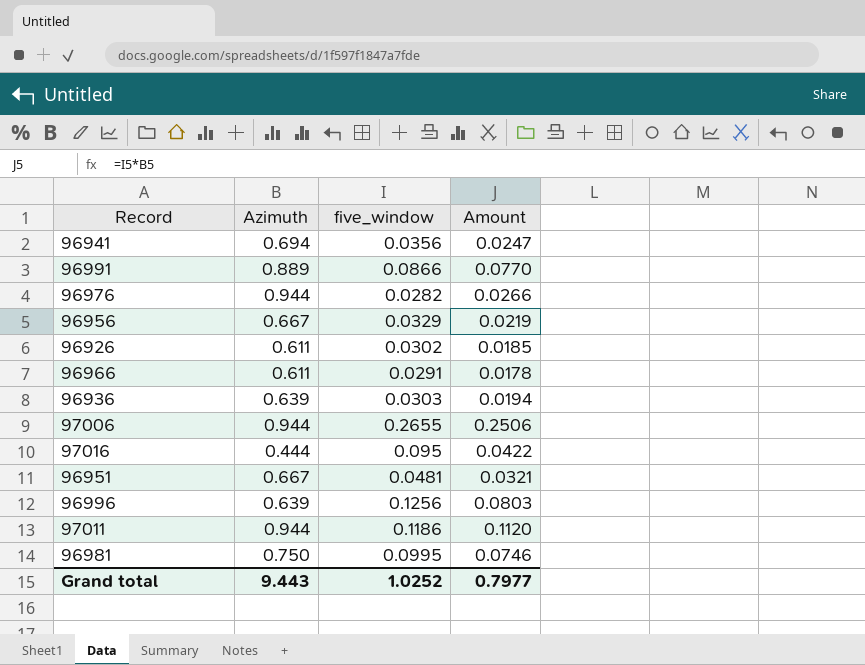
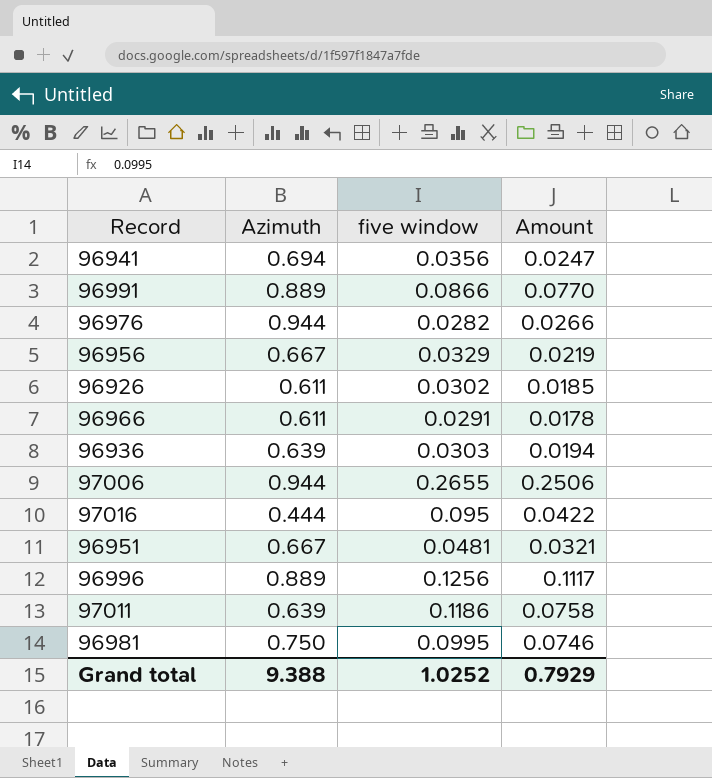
column name: five_window -> five window
96996 | Azimuth: 0.639 -> 0.889
96996 | Amount: 0.0803 -> 0.1117
97011 | Azimuth: 0.944 -> 0.639
97011 | Amount: 0.1120 -> 0.0758
Grand total | Azimuth: 9.443 -> 9.388
Grand total | Amount: 0.7977 -> 0.7929

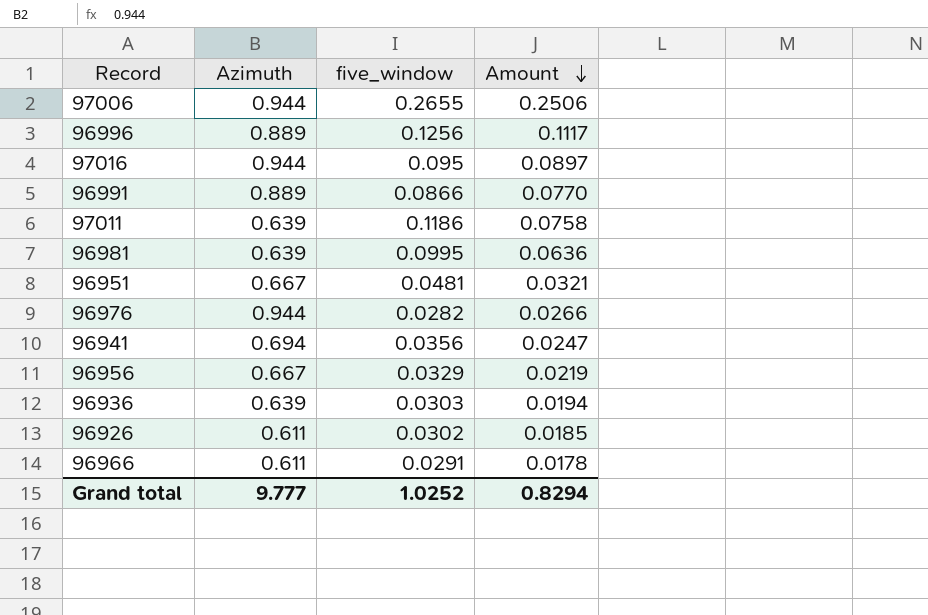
row order: none -> Amount descending
column name: five window -> five_window
97016 | Azimuth: 0.444 -> 0.944
97016 | Amount: 0.0422 -> 0.0897
96981 | Azimuth: 0.750 -> 0.639
96981 | Amount: 0.0746 -> 0.0636
Grand total | Azimuth: 9.388 -> 9.777
Grand total | Amount: 0.7929 -> 0.8294

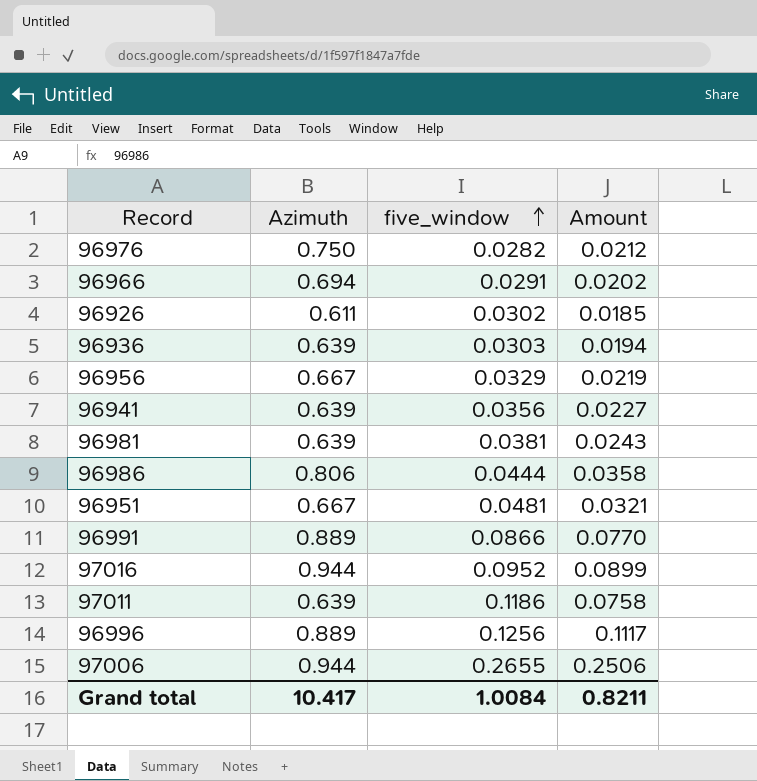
row order: Amount descending -> five_window ascending
96976 | Azimuth: 0.944 -> 0.750
96976 | Amount: 0.0266 -> 0.0212
96966 | Azimuth: 0.611 -> 0.694
96966 | Amount: 0.0178 -> 0.0202
96941 | Azimuth: 0.694 -> 0.639
96941 | Amount: 0.0247 -> 0.0227
96981 | five_window: 0.0995 -> 0.0381
96981 | Amount: 0.0636 -> 0.0243
row 96986: none -> 0.806 | 0.0444 | 0.0358
97016 | five_window: 0.095 -> 0.0952
97016 | Amount: 0.0897 -> 0.0899
Grand total | Azimuth: 9.777 -> 10.417
Grand total | five_window: 1.0252 -> 1.0084
Grand total | Amount: 0.8294 -> 0.8211

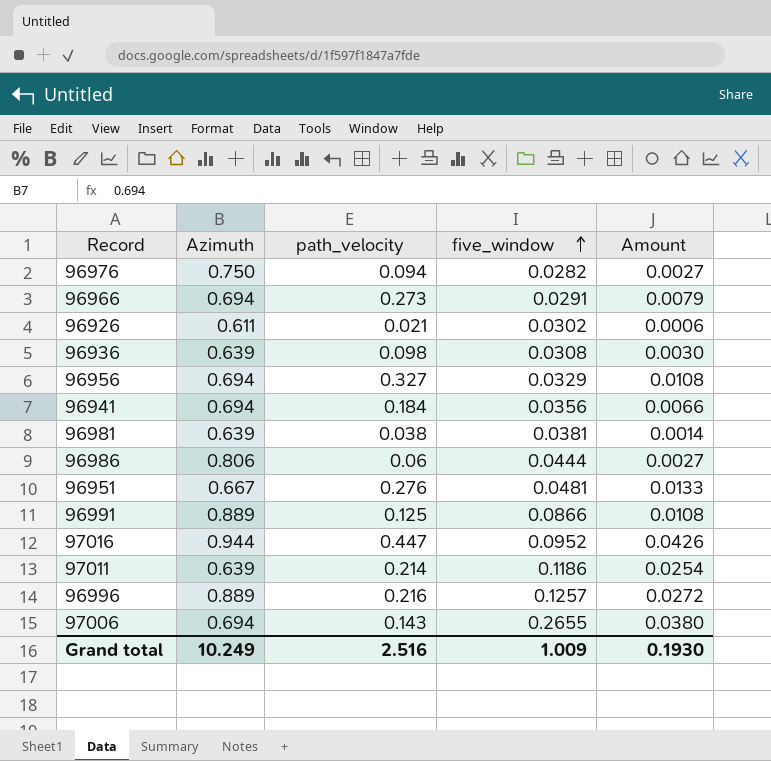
column path_velocity | position: none -> 3
column Amount | formula: [Azimuth] * [five_window] -> [path_velocity] * [five_window]
96936 | five_window: 0.0303 -> 0.0308
96956 | Azimuth: 0.667 -> 0.694
96941 | Azimuth: 0.639 -> 0.694
96996 | five_window: 0.1256 -> 0.1257
97006 | Azimuth: 0.944 -> 0.694
Grand total | Azimuth: 10.417 -> 10.249
Grand total | five_window: 1.0084 -> 1.009
Grand total | Amount: 0.8211 -> 0.1930

